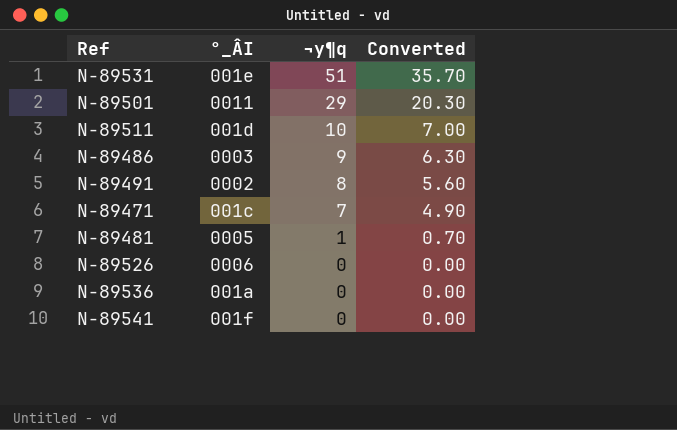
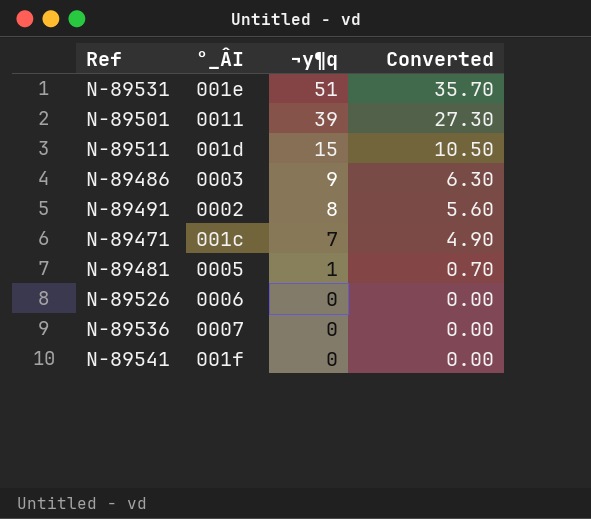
N-89501 | ¬y¶q: 29 -> 39
N-89501 | Converted: 20.30 -> 27.30
N-89511 | ¬y¶q: 10 -> 15
N-89511 | Converted: 7.00 -> 10.50
N-89536 | °_ÂI: 001a -> 0007

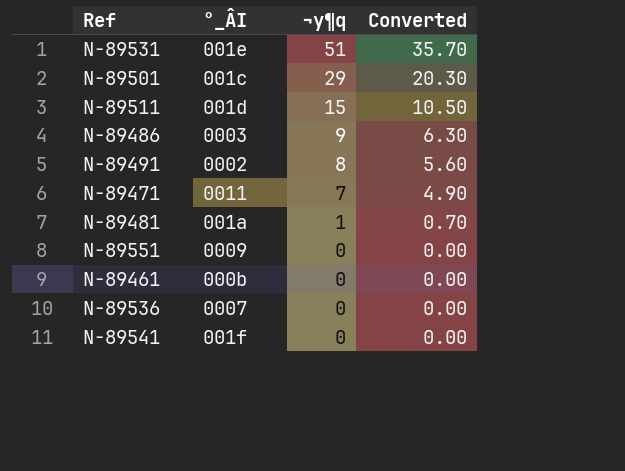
row N-89526: 0006 | 0 | 0.00 -> none
N-89501 | °_ÂI: 0011 -> 001c
N-89501 | ¬y¶q: 39 -> 29
N-89501 | Converted: 27.30 -> 20.30
N-89471 | °_ÂI: 001c -> 0011
N-89481 | °_ÂI: 0005 -> 001a
row N-89551: none -> 0009 | 0 | 0.00
row N-89461: none -> 000b | 0 | 0.00

